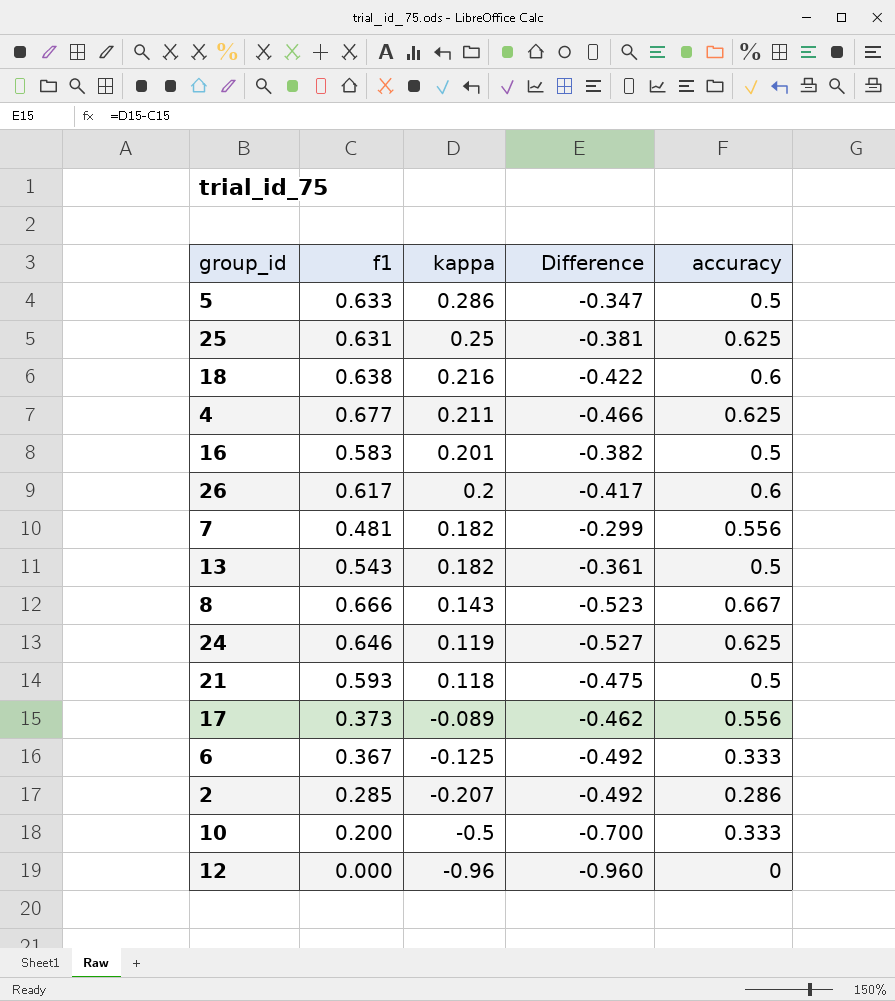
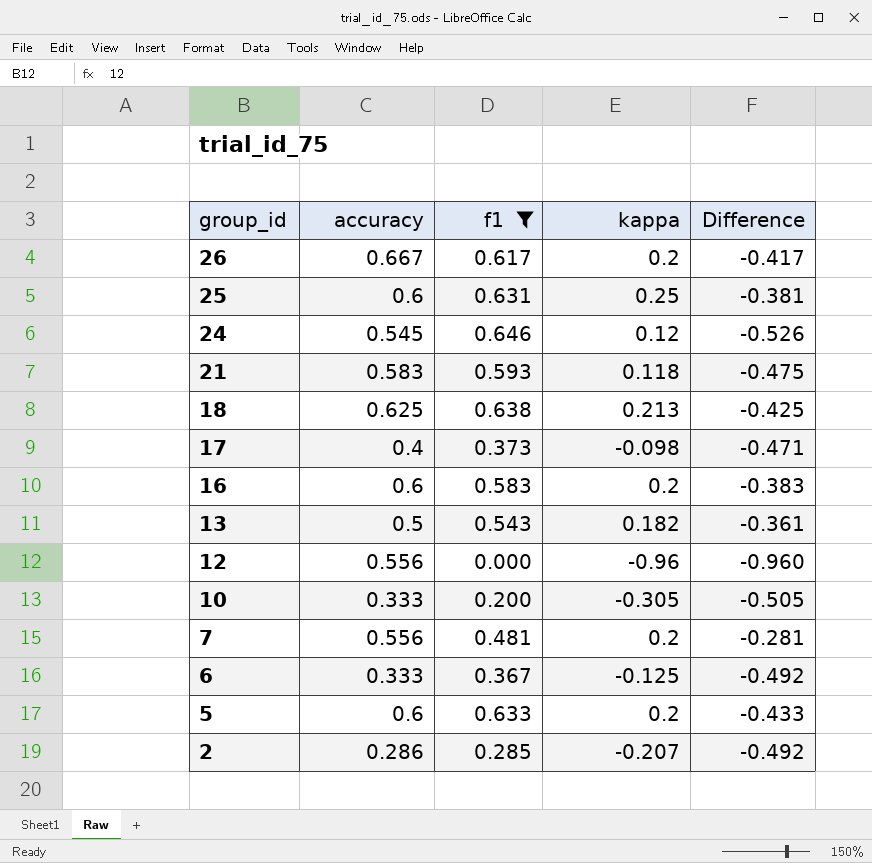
filter: none -> f1 <= 0.646
row order: kappa descending -> group_id descending
column accuracy | position: 5 -> 2
26 | accuracy: 0.6 -> 0.667
25 | accuracy: 0.625 -> 0.6
24 | accuracy: 0.625 -> 0.545
24 | kappa: 0.119 -> 0.12
24 | Difference: -0.527 -> -0.526
21 | accuracy: 0.5 -> 0.583
18 | accuracy: 0.6 -> 0.625
18 | kappa: 0.216 -> 0.213
18 | Difference: -0.422 -> -0.425
17 | accuracy: 0.556 -> 0.4
17 | kappa: -0.089 -> -0.098
17 | Difference: -0.462 -> -0.471
16 | accuracy: 0.5 -> 0.6
16 | kappa: 0.201 -> 0.2
16 | Difference: -0.382 -> -0.383
12 | accuracy: 0 -> 0.556
10 | kappa: -0.5 -> -0.305
10 | Difference: -0.700 -> -0.505
7 | kappa: 0.182 -> 0.2
7 | Difference: -0.299 -> -0.281
5 | accuracy: 0.5 -> 0.6
5 | kappa: 0.286 -> 0.2
5 | Difference: -0.347 -> -0.433

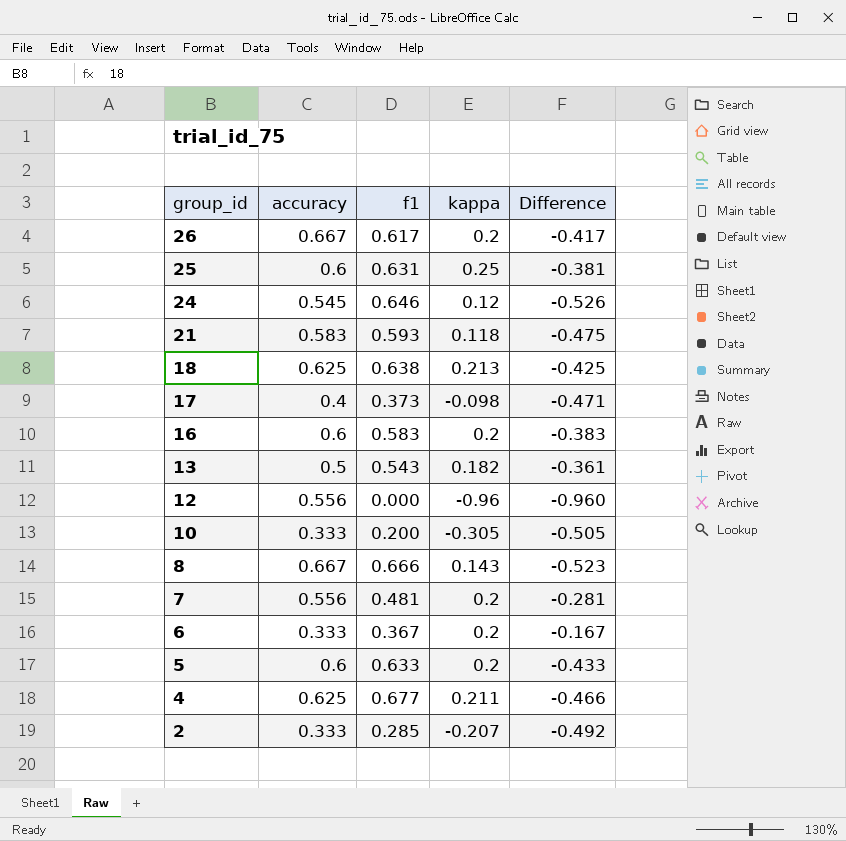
filter: f1 <= 0.646 -> none
6 | kappa: -0.125 -> 0.2
6 | Difference: -0.492 -> -0.167
2 | accuracy: 0.286 -> 0.333

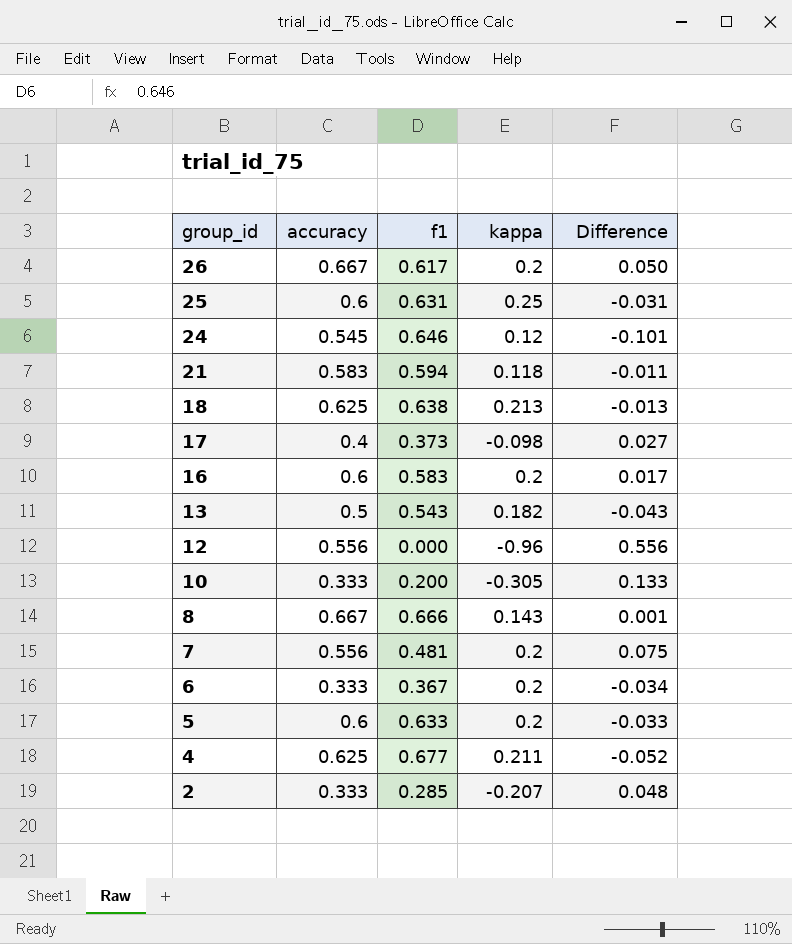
column Difference | formula: [kappa] - [f1] -> [accuracy] - [f1]
21 | f1: 0.593 -> 0.594

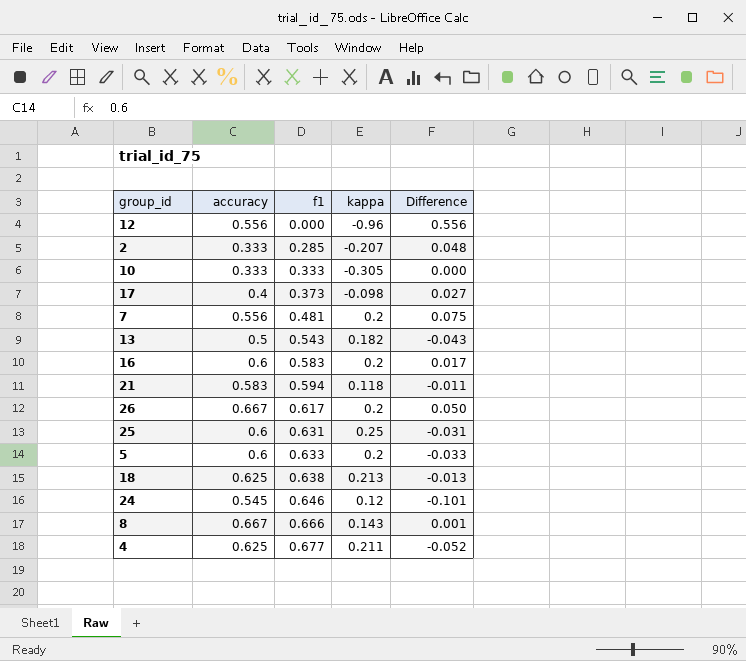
row order: group_id descending -> f1 ascending
row 6: 0.333 | 0.367 | 0.2 | -0.034 -> none
10 | f1: 0.200 -> 0.333
10 | Difference: 0.133 -> 0.000

